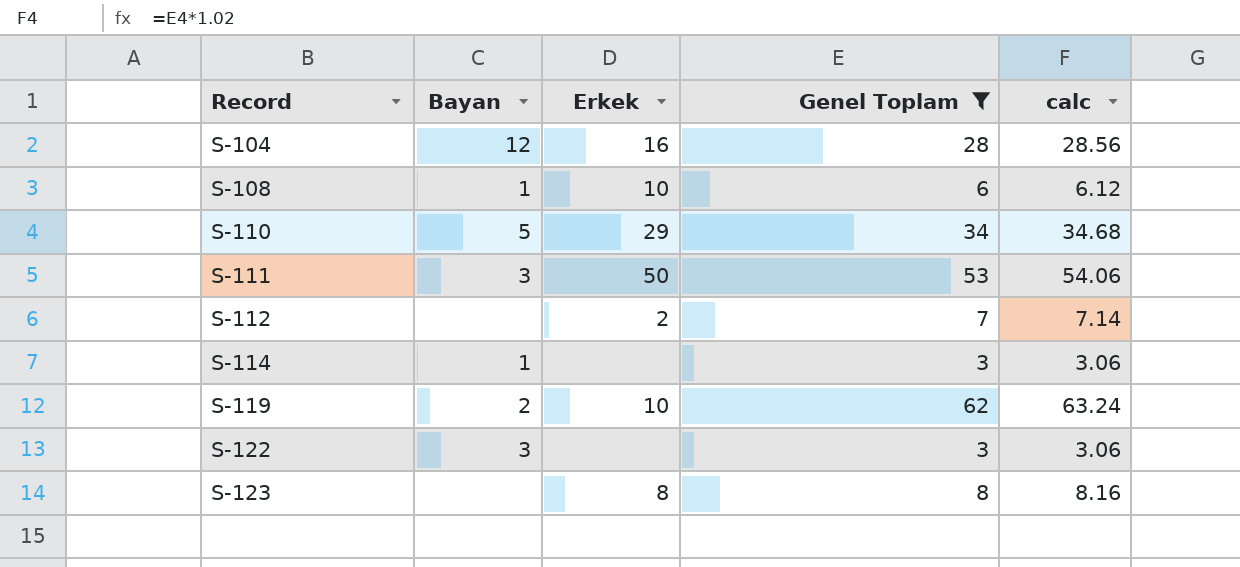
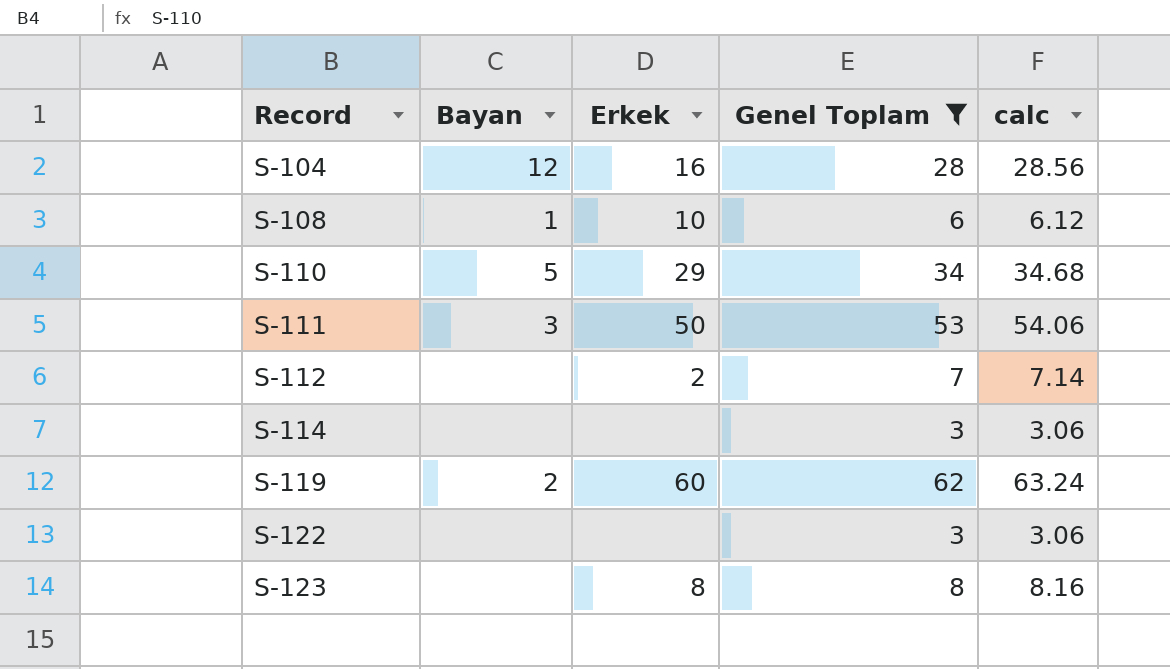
S-114 | Bayan: 1 -> none
S-119 | Erkek: 10 -> 60
S-122 | Bayan: 3 -> none

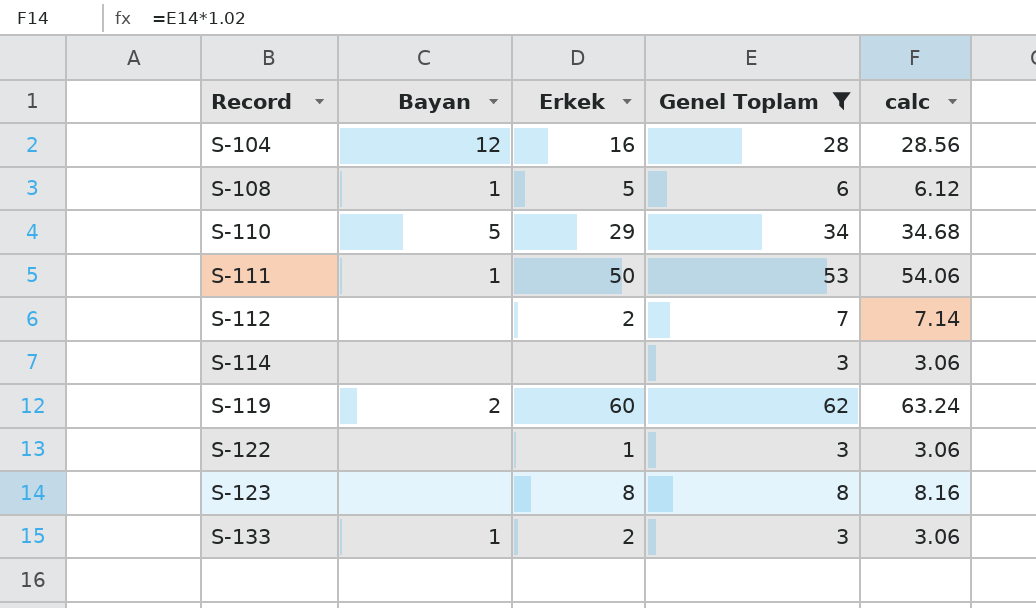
S-108 | Erkek: 10 -> 5
S-111 | Bayan: 3 -> 1
S-122 | Erkek: none -> 1
row S-133: none -> 1 | 2 | 3 | 3.06

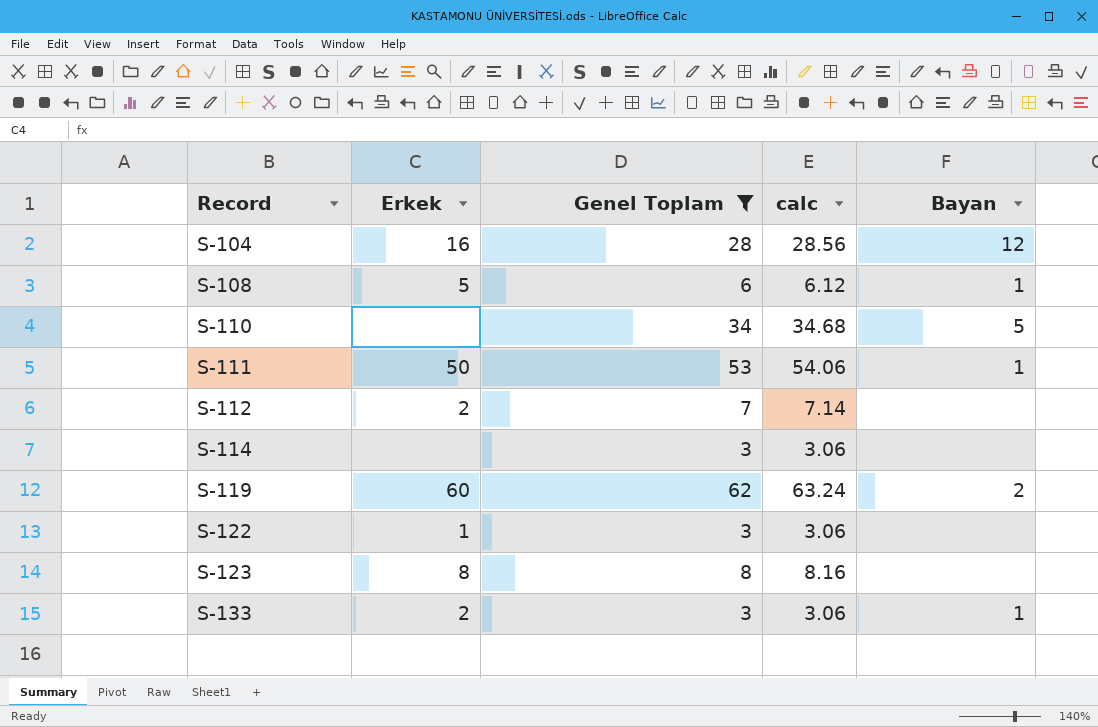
column Bayan | position: 2 -> 5
S-110 | Erkek: 29 -> none

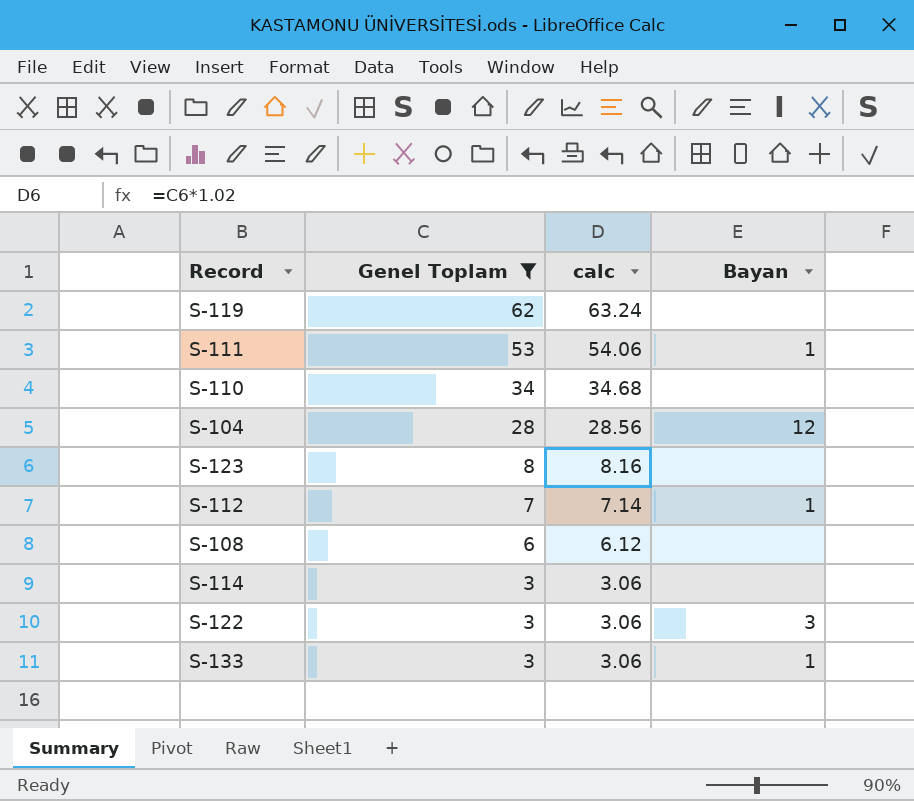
row order: Record ascending -> Genel Toplam descending
column Erkek | position: 2 -> none
S-119 | Bayan: 2 -> none
S-110 | Bayan: 5 -> none
S-112 | Bayan: none -> 1
S-108 | Bayan: 1 -> none
S-122 | Bayan: none -> 3

